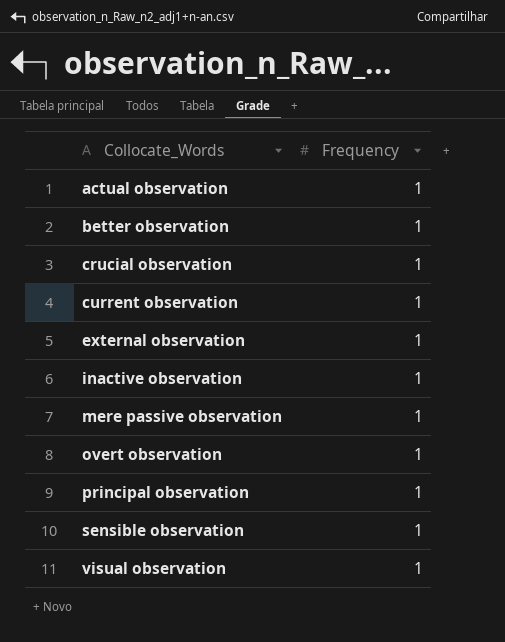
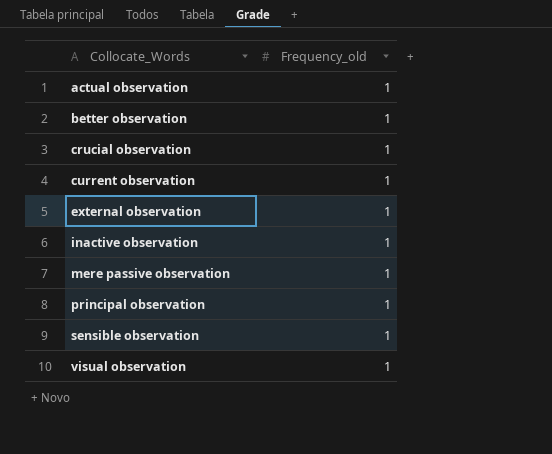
column name: Frequency -> Frequency_old
row overt observation: 1 -> none

